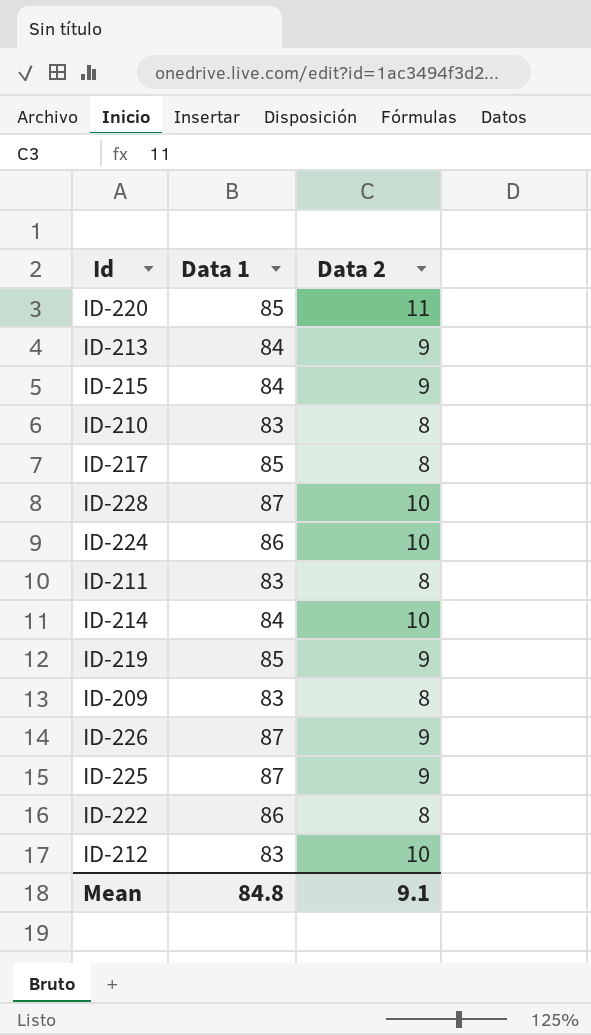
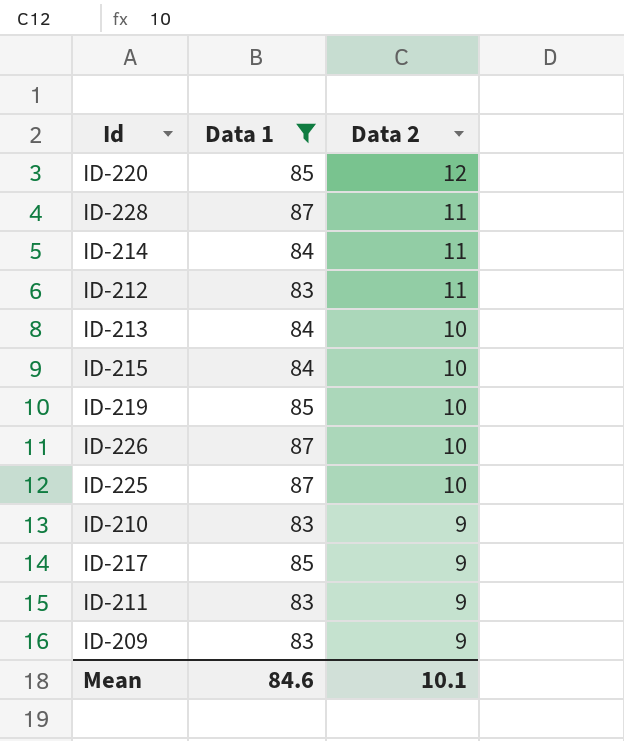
filter: none -> Data 1 != 86
row order: none -> Data 2 descending
ID-220 | Data 2: 11 -> 12
ID-228 | Data 2: 10 -> 11
ID-214 | Data 2: 10 -> 11
ID-212 | Data 2: 10 -> 11
ID-213 | Data 2: 9 -> 10
ID-215 | Data 2: 9 -> 10
ID-219 | Data 2: 9 -> 10
ID-226 | Data 2: 9 -> 10
ID-225 | Data 2: 9 -> 10
ID-210 | Data 2: 8 -> 9
ID-217 | Data 2: 8 -> 9
ID-211 | Data 2: 8 -> 9
ID-209 | Data 2: 8 -> 9
Mean | Data 1: 84.8 -> 84.6
Mean | Data 2: 9.1 -> 10.1

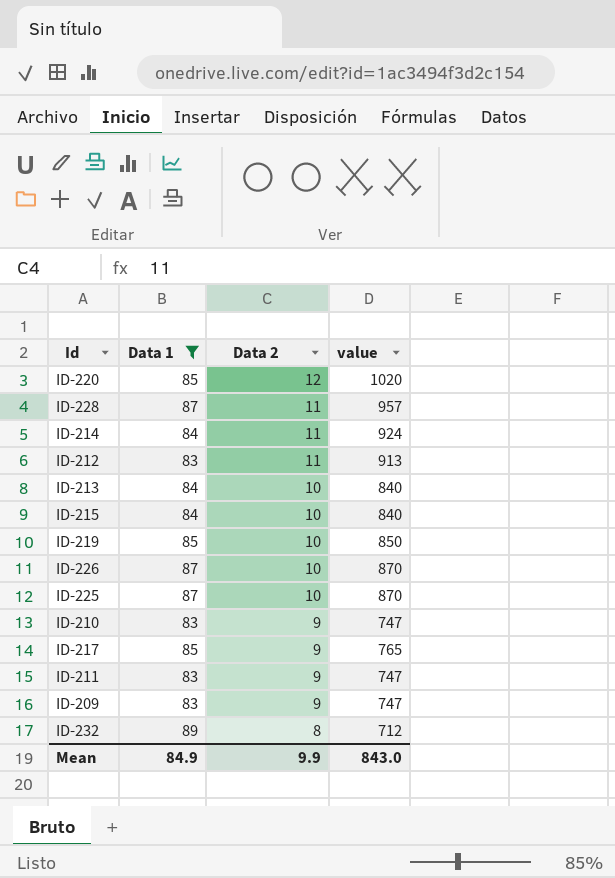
column value | formula: none -> [Data 1] * [Data 2]
row ID-232: none -> 89 | 8 | 712
Mean | Data 1: 84.6 -> 84.9
Mean | Data 2: 10.1 -> 9.9

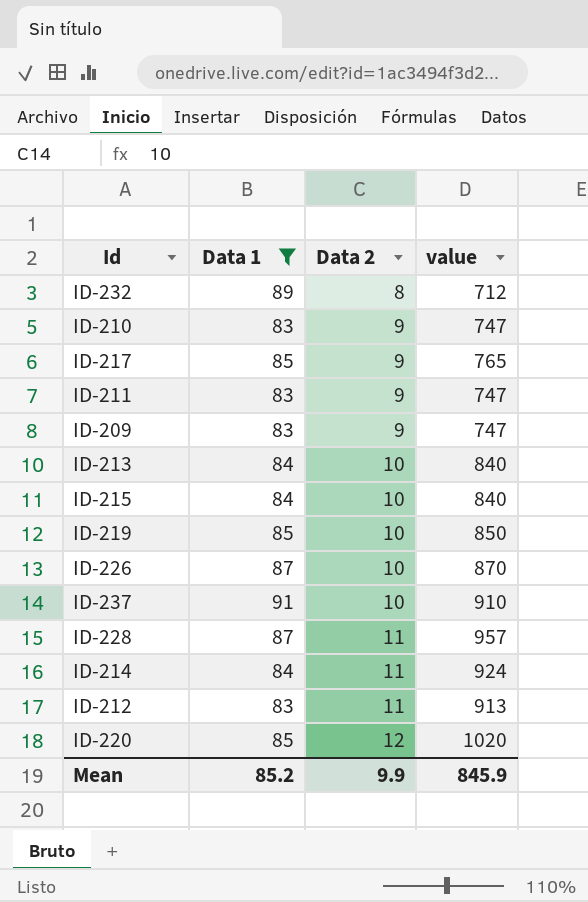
row order: Data 2 descending -> Data 2 ascending
row ID-225: 87 | 10 | 870 -> none
row ID-237: none -> 91 | 10 | 910
Mean | Data 1: 84.9 -> 85.2
Mean | value: 843.0 -> 845.9

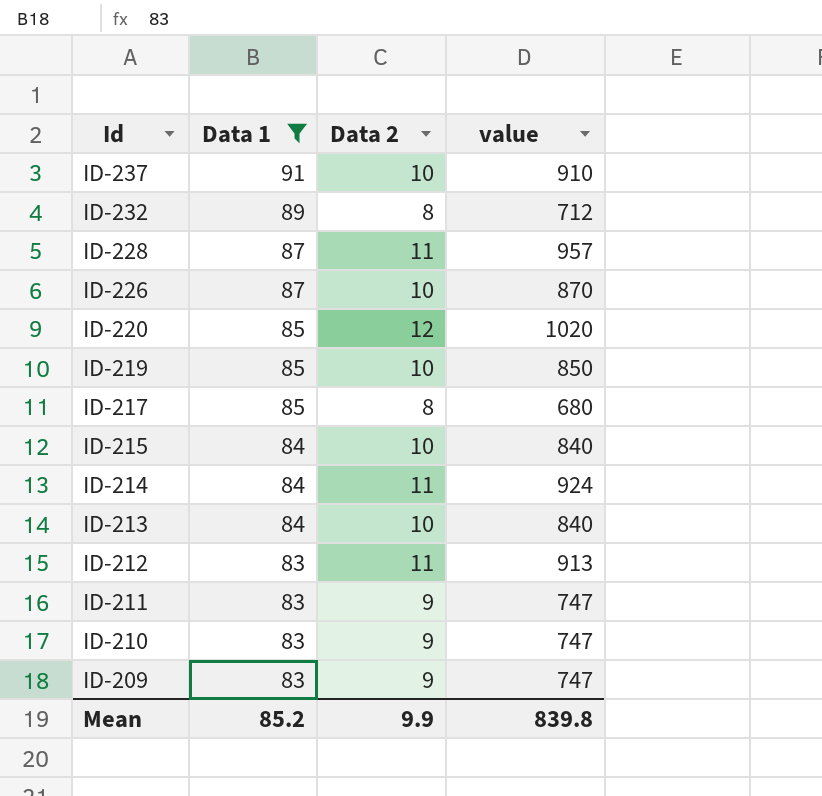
row order: Data 2 ascending -> Id descending
ID-217 | Data 2: 9 -> 8
ID-217 | value: 765 -> 680
Mean | value: 845.9 -> 839.8

